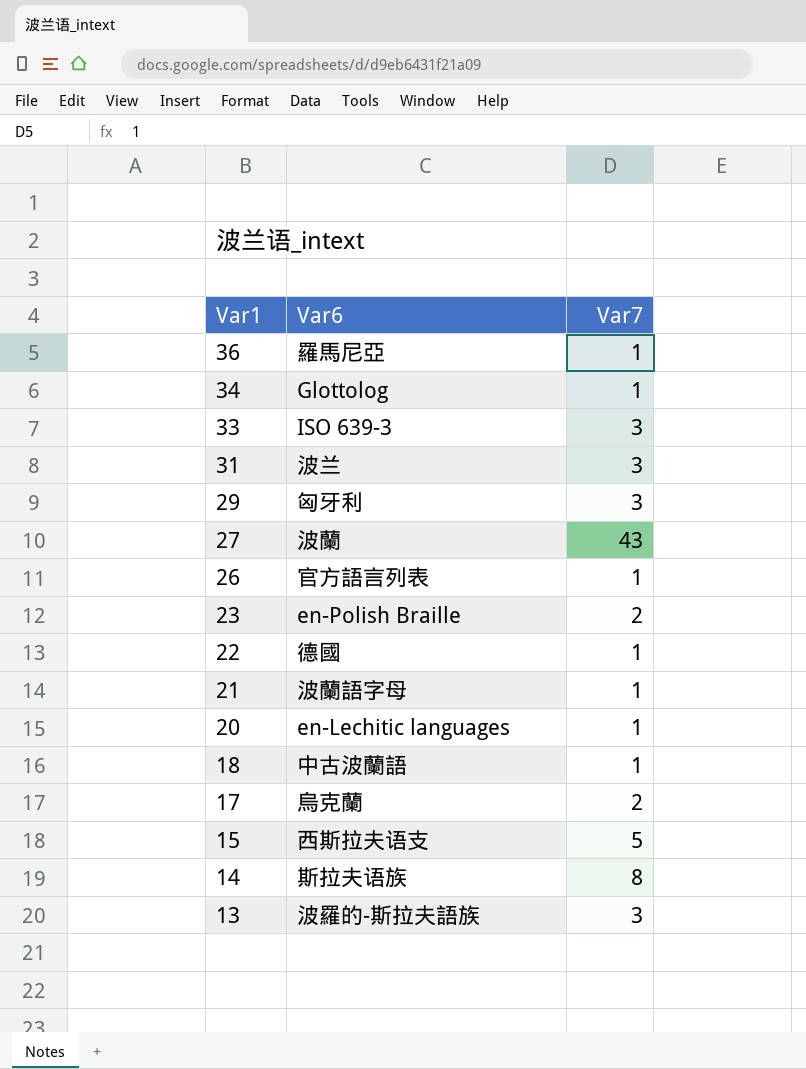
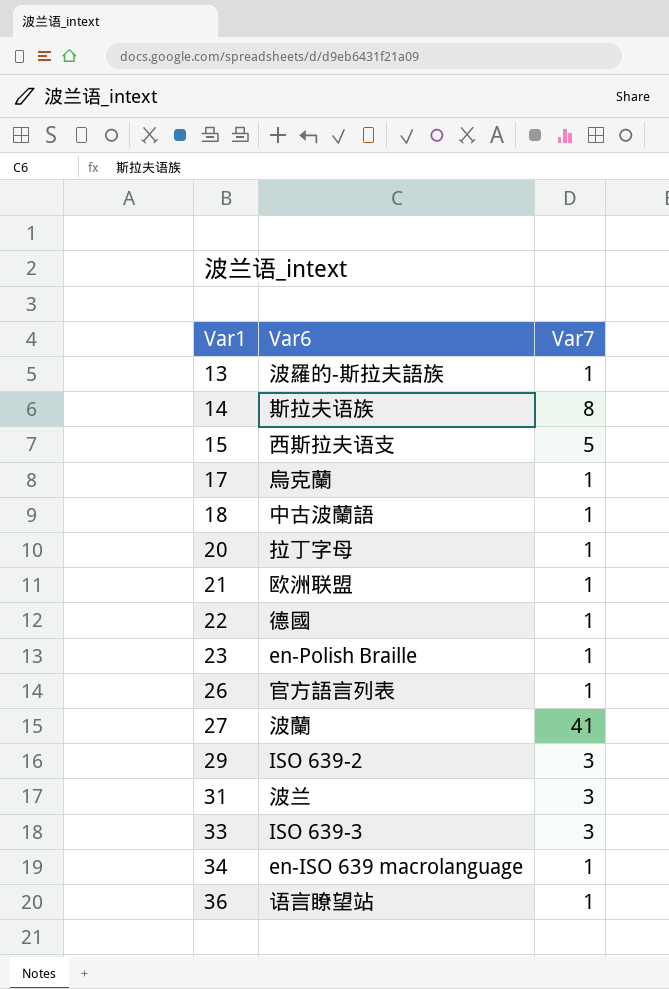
row order: Var1 descending -> Var1 ascending
13 | Var7: 3 -> 1
17 | Var7: 2 -> 1
20 | Var6: en-Lechitic languages -> 拉丁字母
21 | Var6: 波蘭語字母 -> 欧洲联盟
23 | Var7: 2 -> 1
27 | Var7: 43 -> 41
29 | Var6: 匈牙利 -> ISO 639-2
34 | Var6: Glottolog -> en-ISO 639 macrolanguage
36 | Var6: 羅馬尼亞 -> 语言瞭望站

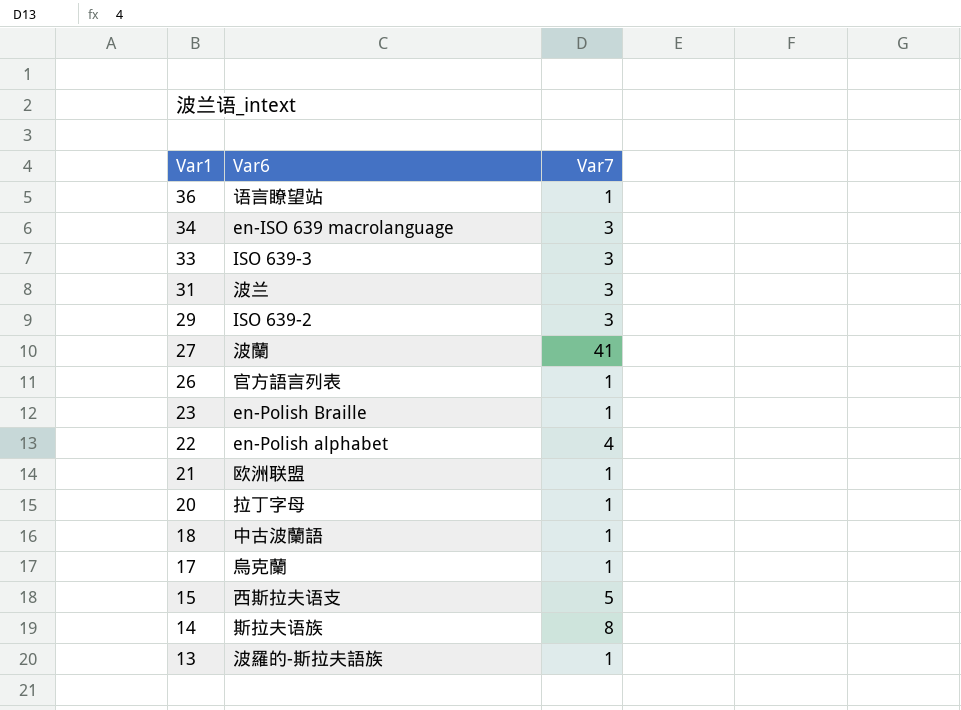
row order: Var1 ascending -> Var1 descending
34 | Var7: 1 -> 3
22 | Var6: 德國 -> en-Polish alphabet
22 | Var7: 1 -> 4

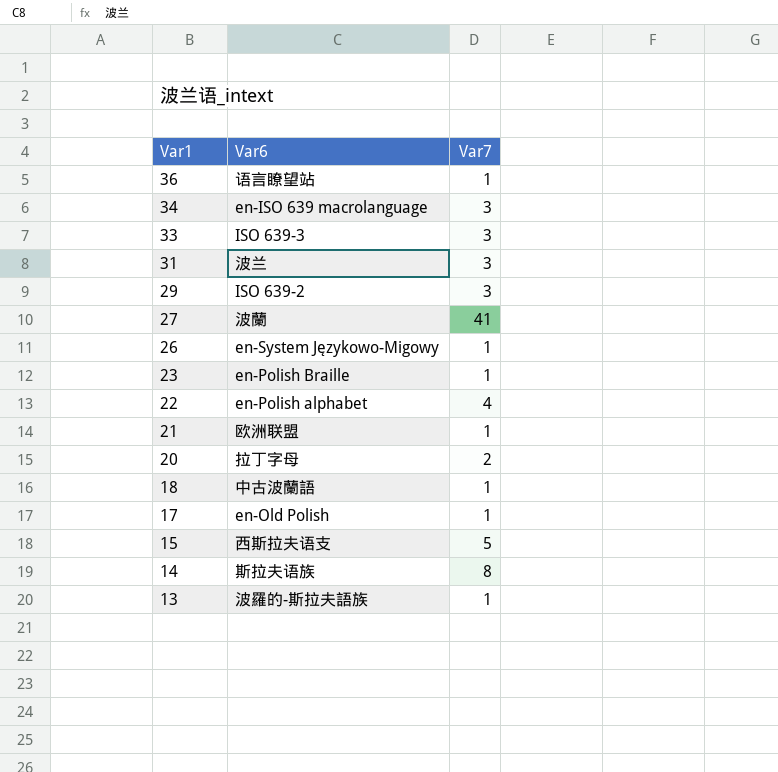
26 | Var6: 官方語言列表 -> en-System Językowo-Migowy
20 | Var7: 1 -> 2
17 | Var6: 烏克蘭 -> en-Old Polish

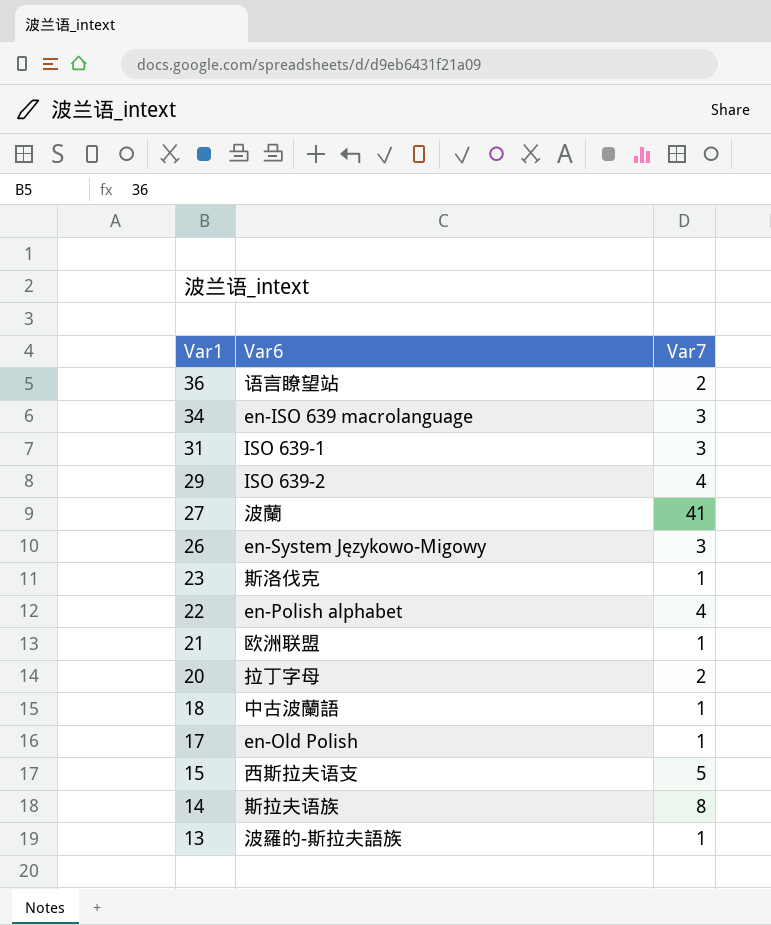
row 33: ISO 639-3 | 3 -> none
36 | Var7: 1 -> 2
31 | Var6: 波兰 -> ISO 639-1
29 | Var7: 3 -> 4
26 | Var7: 1 -> 3
23 | Var6: en-Polish Braille -> 斯洛伐克

